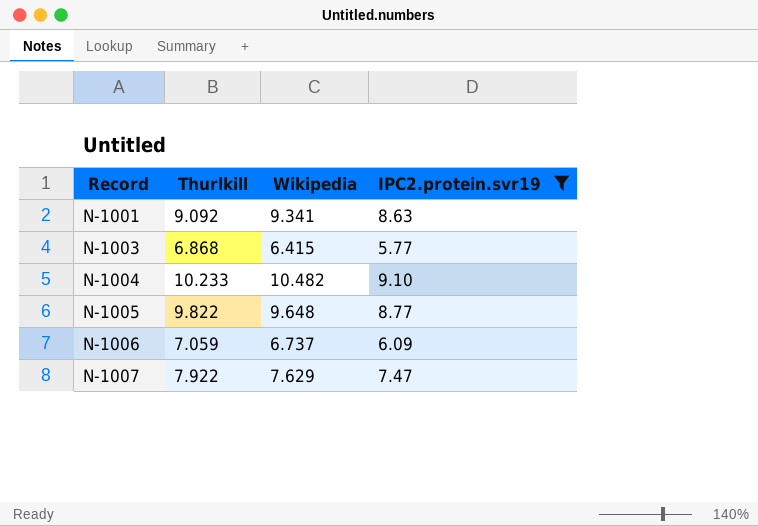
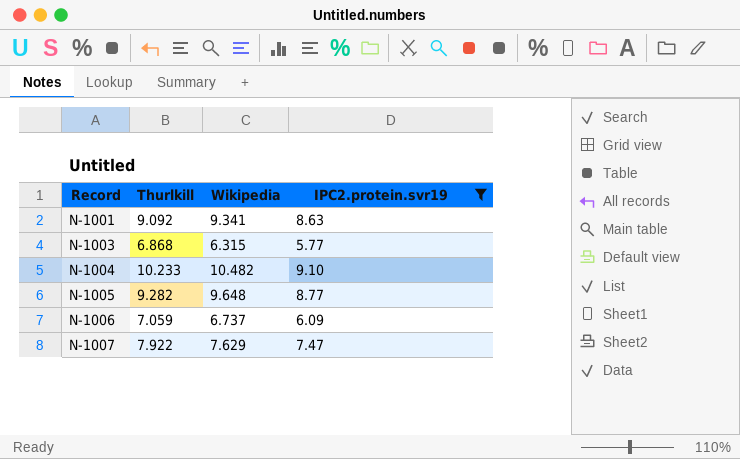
N-1003 | Wikipedia: 6.415 -> 6.315
N-1005 | Thurlkill: 9.822 -> 9.282

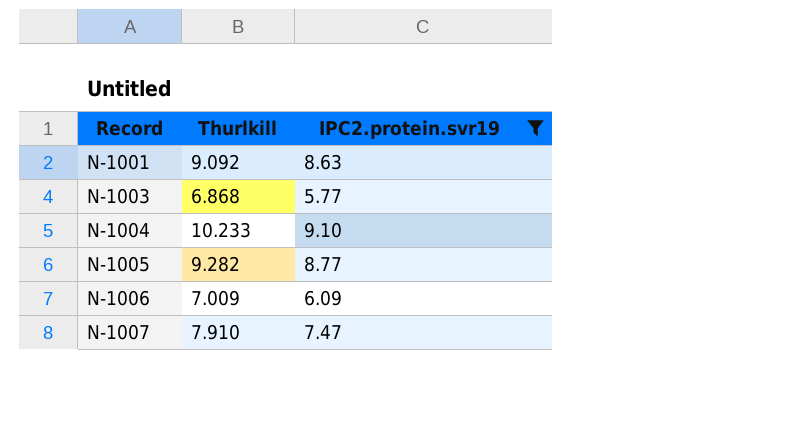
column Wikipedia | position: 3 -> none
N-1006 | Thurlkill: 7.059 -> 7.009
N-1007 | Thurlkill: 7.922 -> 7.910

